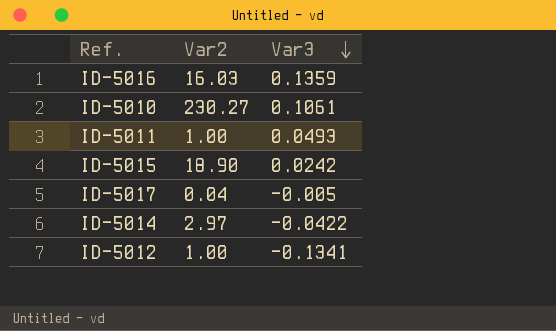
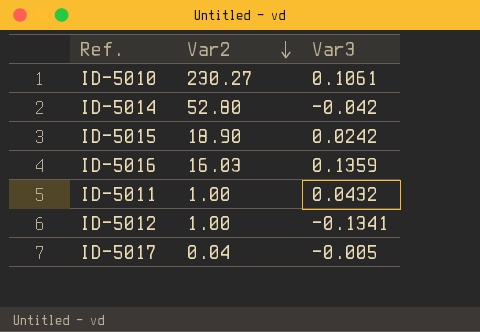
row order: Var3 descending -> Var2 descending
ID-5014 | Var2: 2.97 -> 52.80
ID-5014 | Var3: -0.0422 -> -0.042
ID-5011 | Var3: 0.0493 -> 0.0432

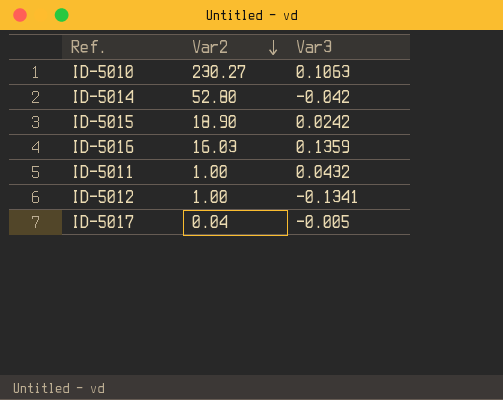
ID-5010 | Var3: 0.1061 -> 0.1063

